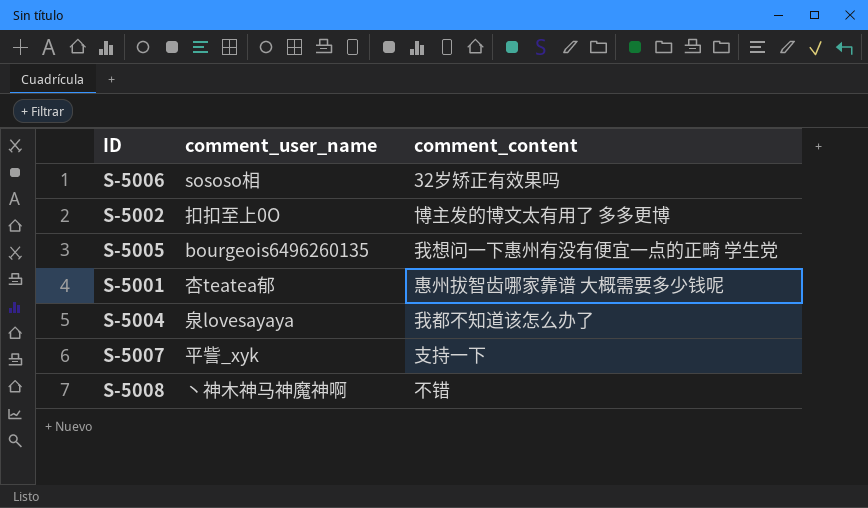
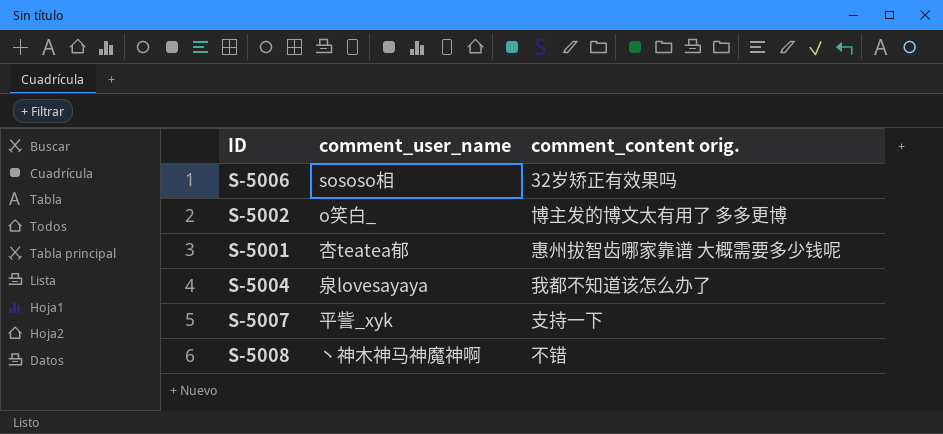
column name: comment_content -> comment_content orig.
row S-5005: bourgeois6496260135 | 我想问一下惠州有没有便宜一点的正畸 学生党 -> none
S-5002 | comment_user_name: 扣扣至上0O -> o笑白_

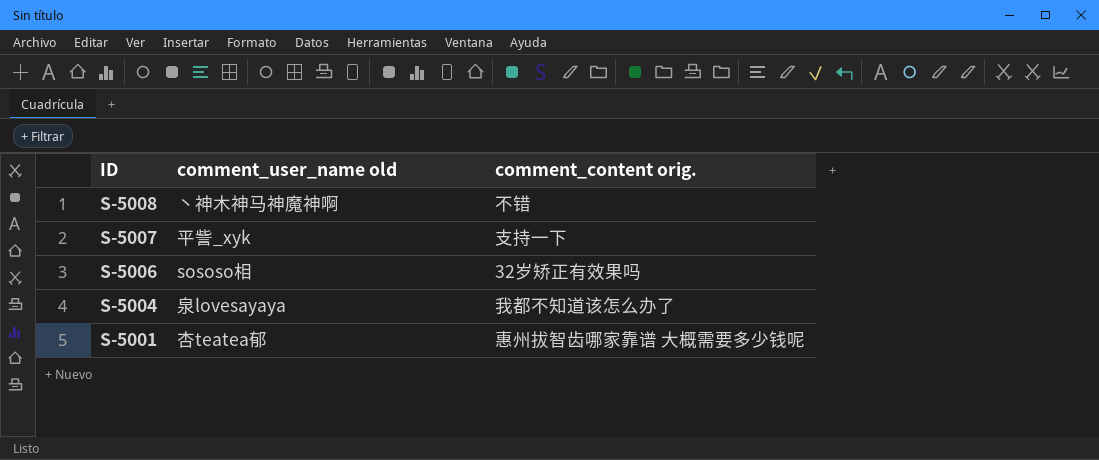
row order: none -> ID descending
column name: comment_user_name -> comment_user_name old
row S-5002: o笑白_ | 博主发的博文太有用了 多多更博 -> none

